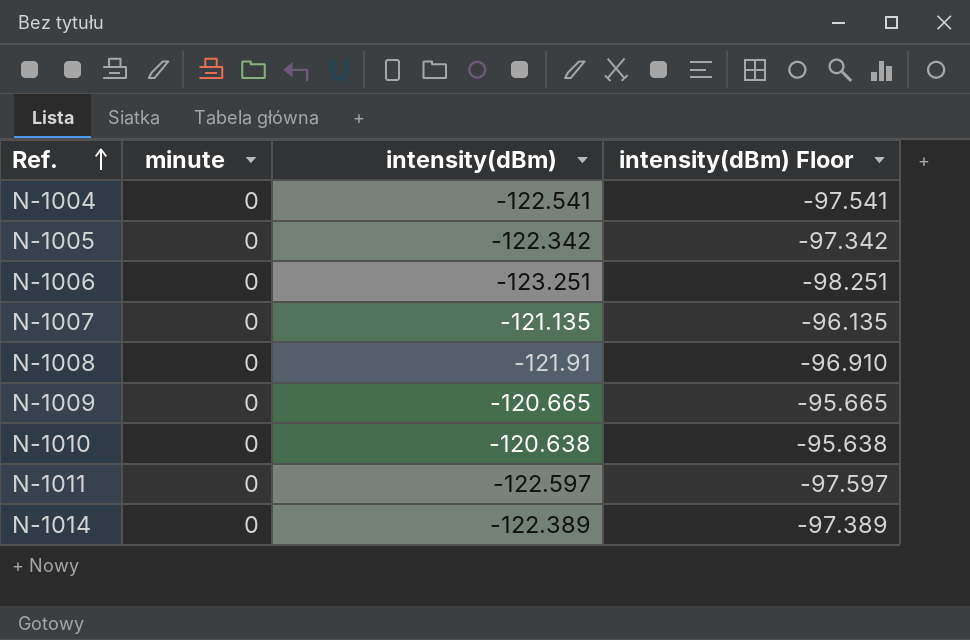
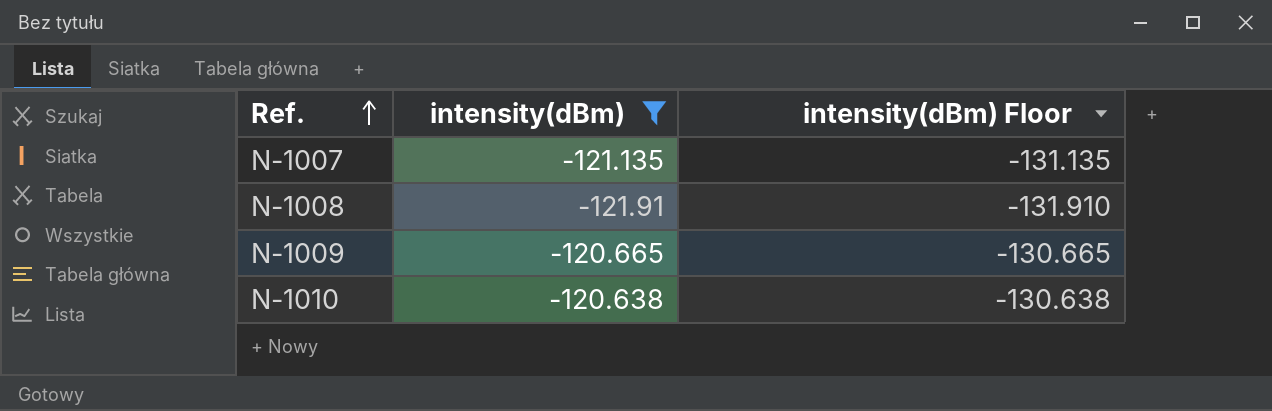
filter: none -> intensity(dBm) >= -121.91
column minute | position: 2 -> none
column intensity(dBm) Floor | formula: [intensity(dBm)] + 25 -> [intensity(dBm)] - 10

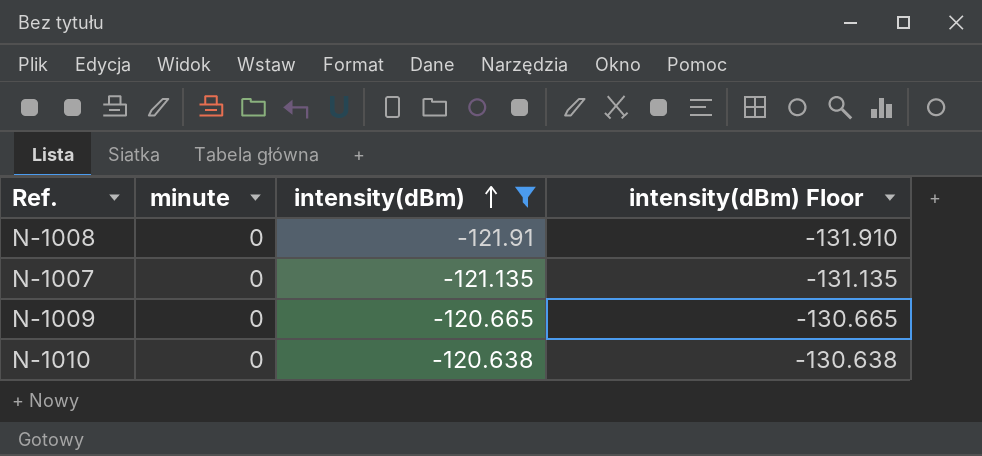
row order: Ref. ascending -> intensity(dBm) ascending
column minute | position: none -> 2

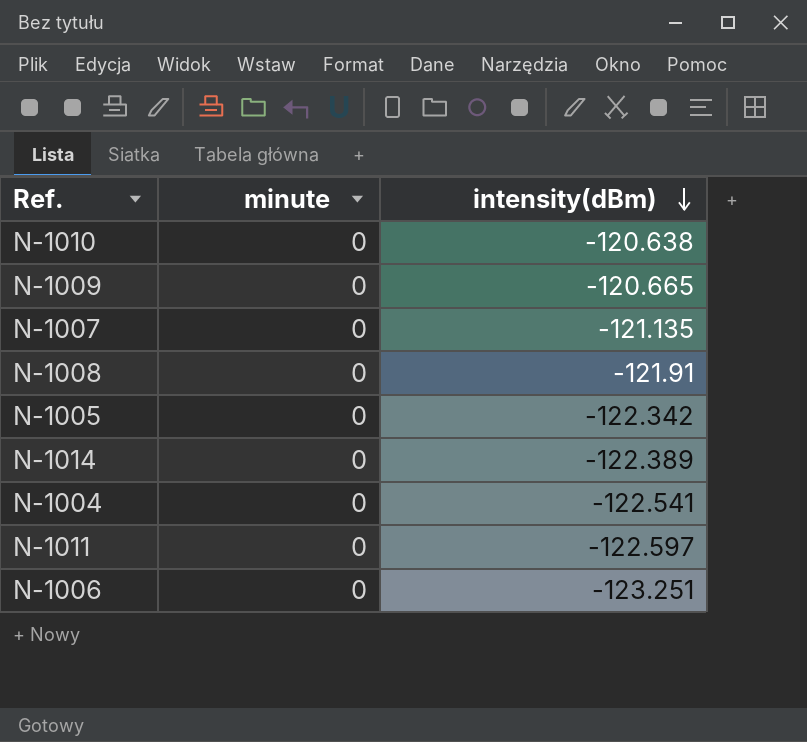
filter: intensity(dBm) >= -121.91 -> none
row order: intensity(dBm) ascending -> intensity(dBm) descending
column intensity(dBm) Floor | formula: [intensity(dBm)] - 10 -> none

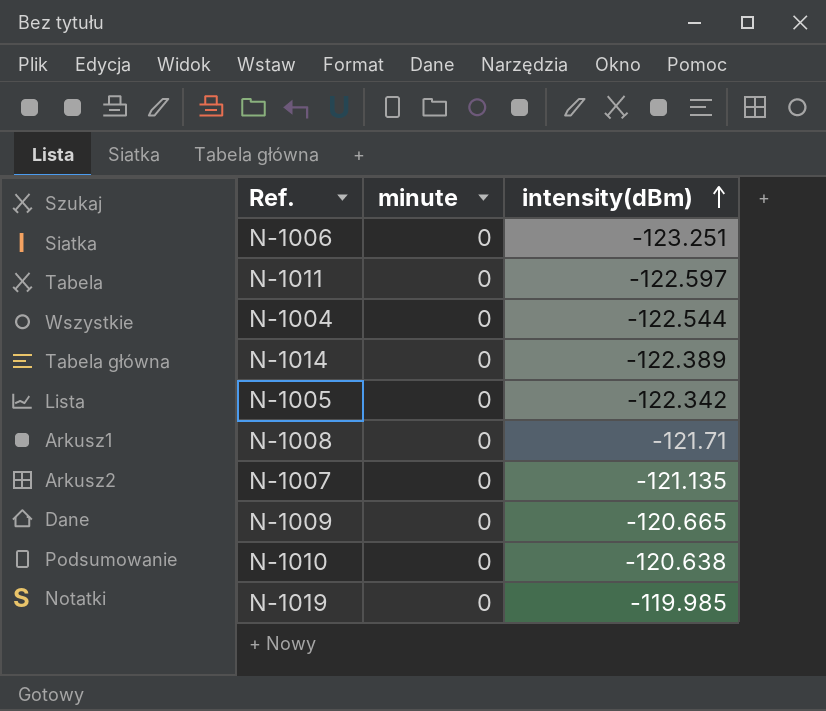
row order: intensity(dBm) descending -> intensity(dBm) ascending
N-1004 | intensity(dBm): -122.541 -> -122.544
N-1008 | intensity(dBm): -121.91 -> -121.71
row N-1019: none -> 0 | -119.985

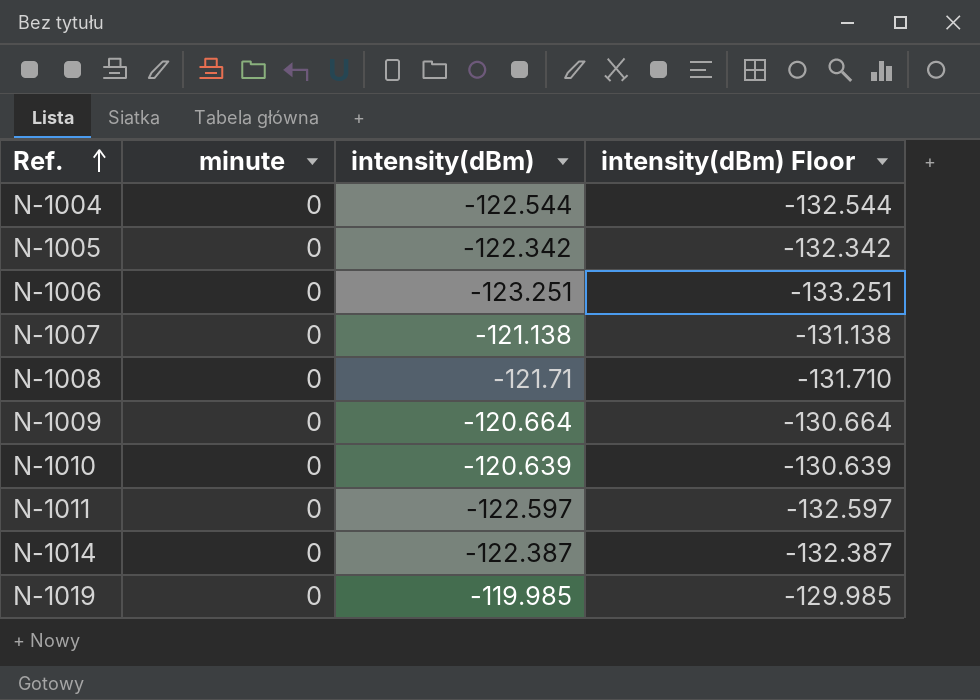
row order: intensity(dBm) ascending -> Ref. ascending
column intensity(dBm) Floor | formula: none -> [intensity(dBm)] - 10
N-1007 | intensity(dBm): -121.135 -> -121.138
N-1009 | intensity(dBm): -120.665 -> -120.664
N-1010 | intensity(dBm): -120.638 -> -120.639
N-1014 | intensity(dBm): -122.389 -> -122.387

